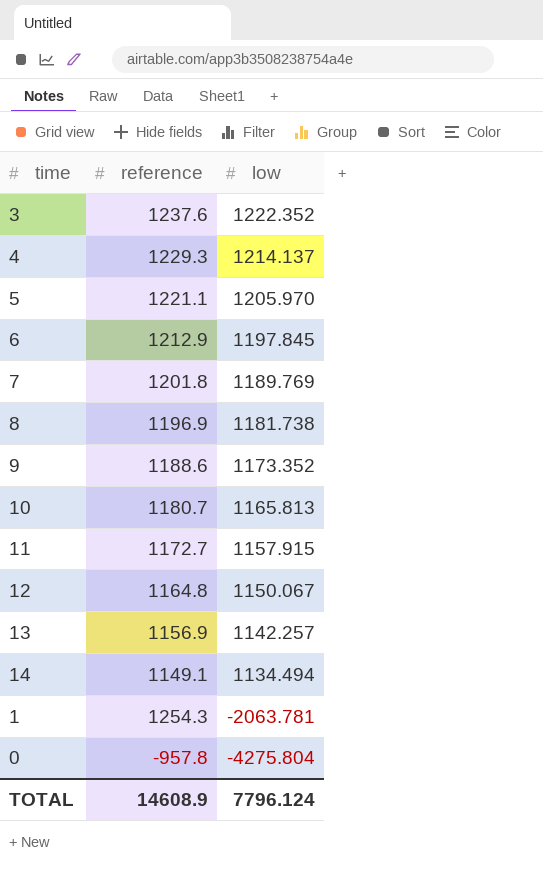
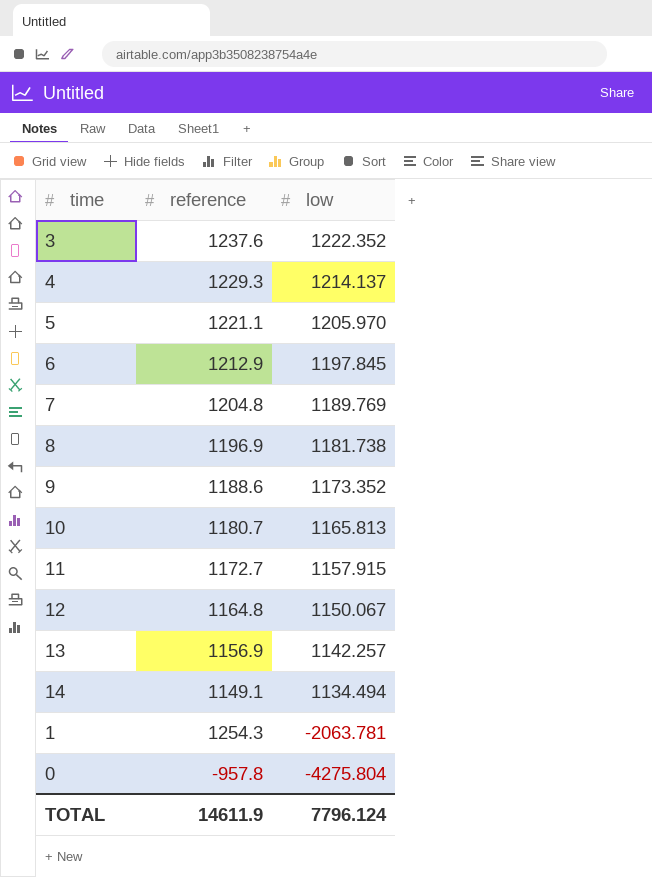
7 | reference: 1201.8 -> 1204.8
TOTAL | reference: 14608.9 -> 14611.9

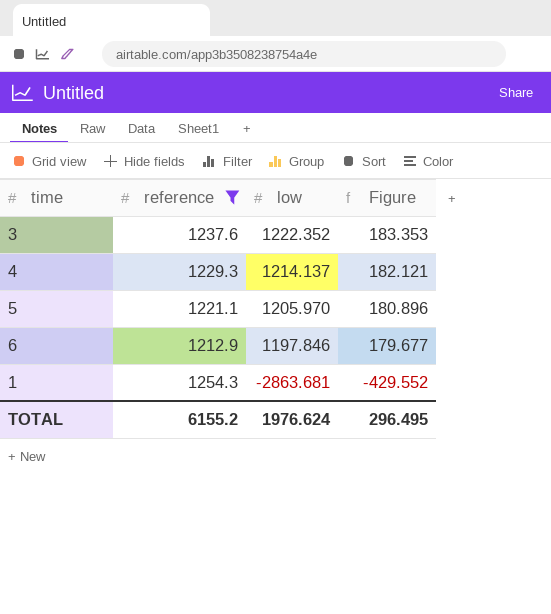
filter: none -> reference >= 1212.9
column Figure | formula: none -> [low] * 0.15
6 | low: 1197.845 -> 1197.846
1 | low: -2063.781 -> -2863.681
TOTAL | reference: 14611.9 -> 6155.2
TOTAL | low: 7796.124 -> 1976.624

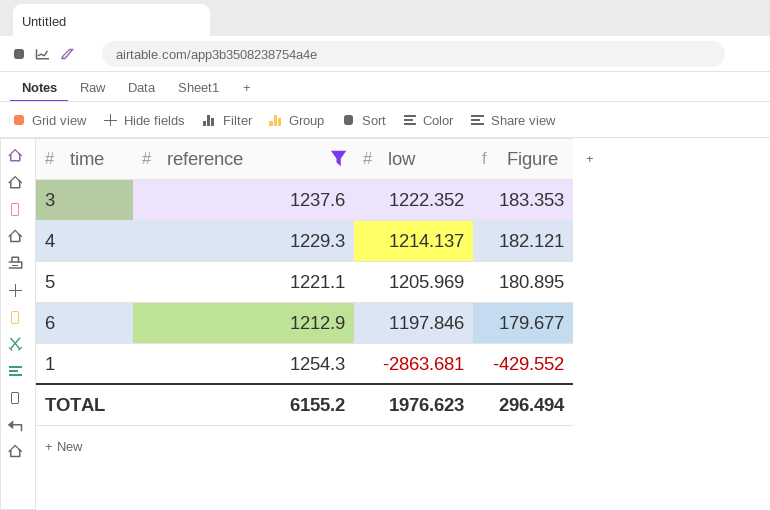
5 | low: 1205.970 -> 1205.969
5 | Figure: 180.896 -> 180.895
TOTAL | low: 1976.624 -> 1976.623
TOTAL | Figure: 296.495 -> 296.494

